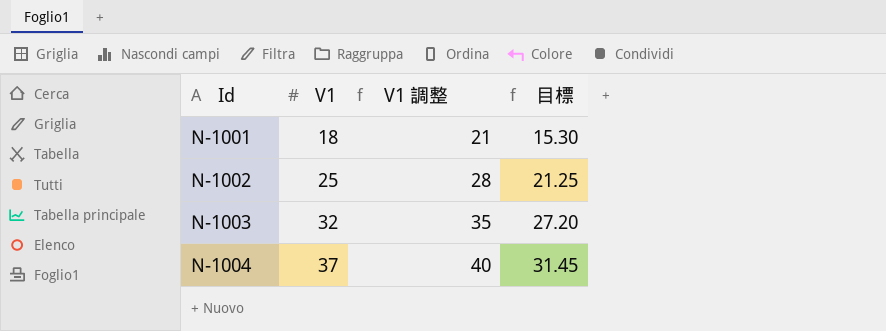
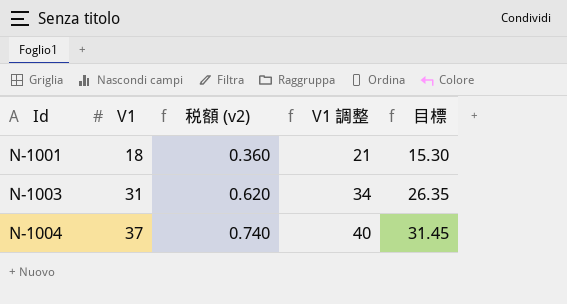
column 税額 (v2) | formula: none -> [V1] * 0.02
row N-1002: 25 | 28 | 21.25 -> none
N-1003 | V1: 32 -> 31
N-1003 | V1 調整: 35 -> 34
N-1003 | 目標: 27.20 -> 26.35

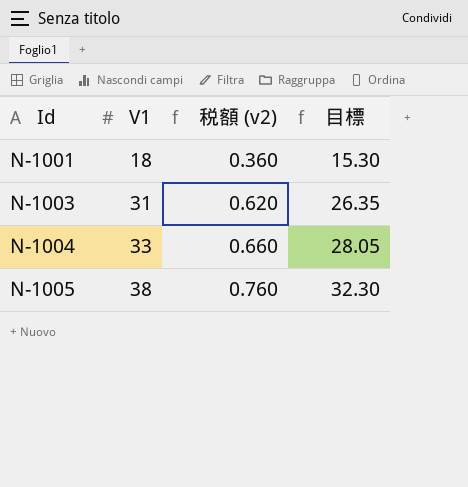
column V1 調整 | formula: [V1] + 3 -> none
N-1004 | V1: 37 -> 33
N-1004 | 税額 (v2): 0.740 -> 0.660
N-1004 | 目標: 31.45 -> 28.05
row N-1005: none -> 38 | 0.760 | 32.30

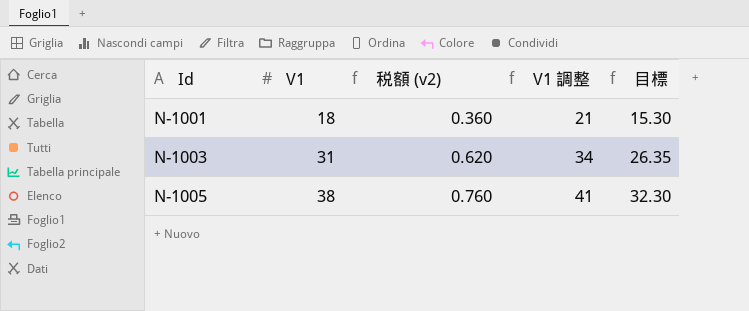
column V1 調整 | formula: none -> [V1] + 3
row N-1004: 33 | 0.660 | 28.05 -> none

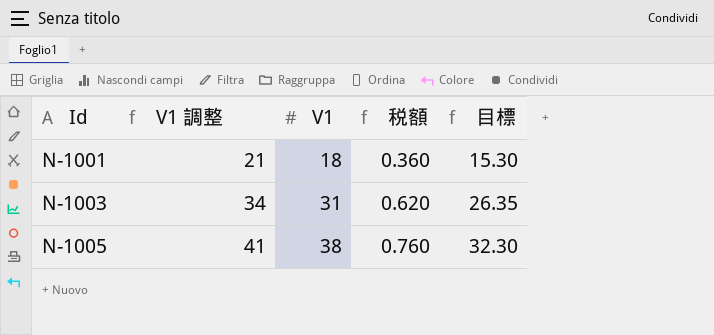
column V1 調整 | position: 4 -> 2
column name: 税額 (v2) -> 税額

